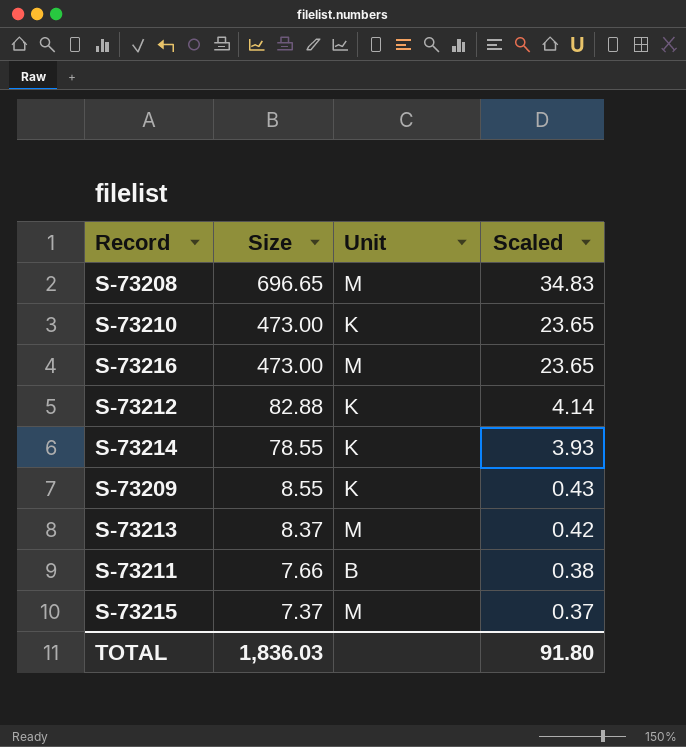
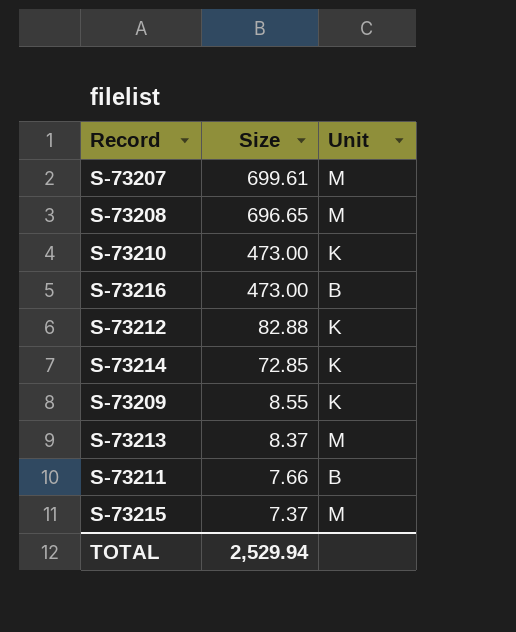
column Scaled | formula: [Size] * 0.05 -> none
row S-73207: none -> 699.61 | M
S-73216 | Unit: M -> B
S-73214 | Size: 78.55 -> 72.85
TOTAL | Size: 1,836.03 -> 2,529.94

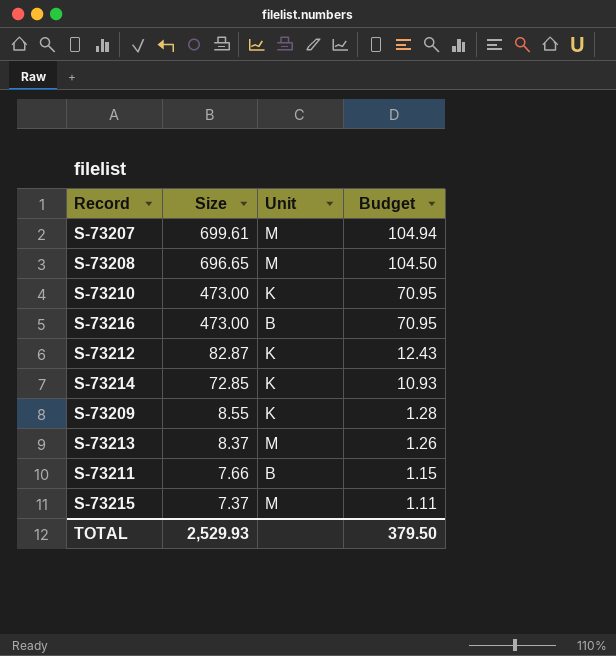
column Budget | formula: none -> [Size] * 0.15
S-73212 | Size: 82.88 -> 82.87
TOTAL | Size: 2,529.94 -> 2,529.93

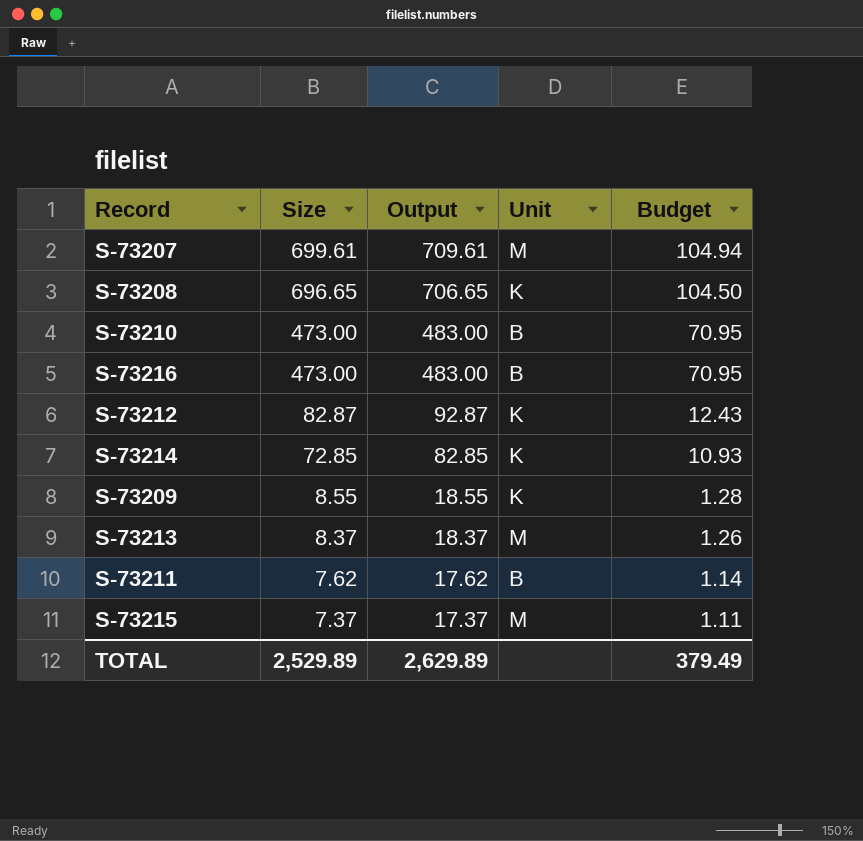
column Output | formula: none -> [Size] + 10
S-73208 | Unit: M -> K
S-73210 | Unit: K -> B
S-73211 | Size: 7.66 -> 7.62
S-73211 | Budget: 1.15 -> 1.14
TOTAL | Size: 2,529.93 -> 2,529.89
TOTAL | Budget: 379.50 -> 379.49

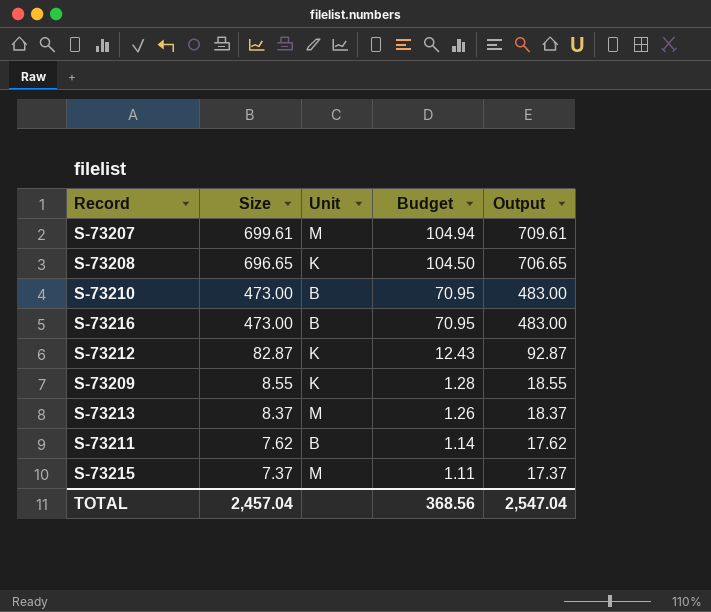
column Output | position: 3 -> 5
row S-73214: 72.85 | 82.85 | K | 10.93 -> none
TOTAL | Size: 2,529.89 -> 2,457.04
TOTAL | Budget: 379.49 -> 368.56
TOTAL | Output: 2,629.89 -> 2,547.04

